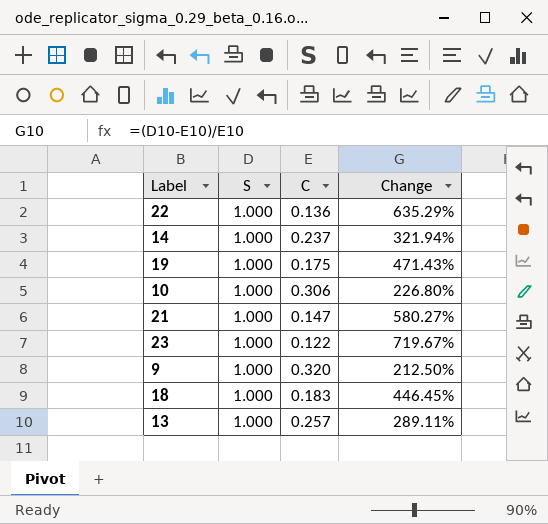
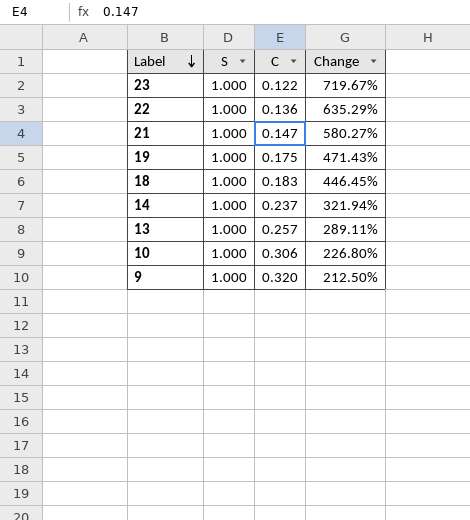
row order: none -> Label descending

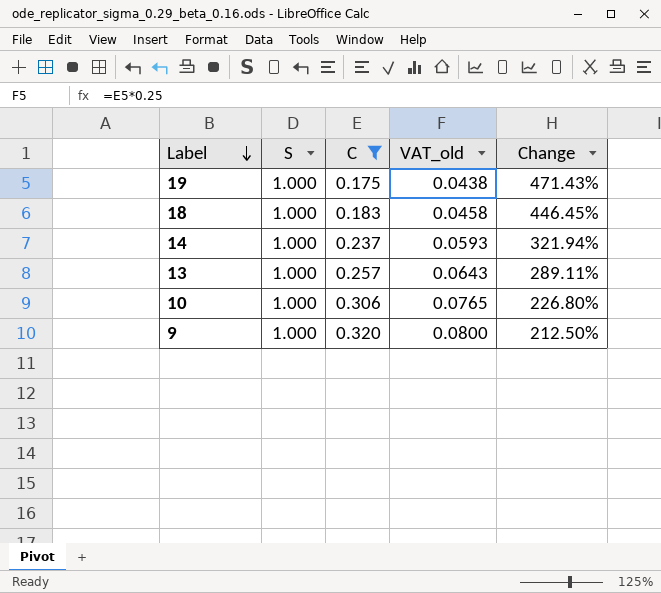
filter: none -> C >= 0.175
column VAT_old | formula: none -> [C] * 0.25

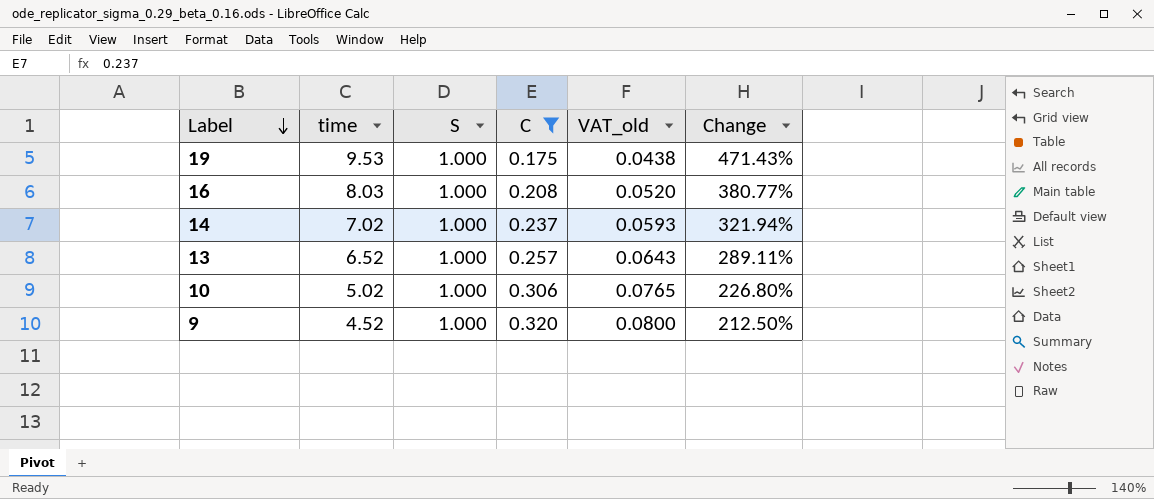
column time | position: none -> 2
row 18: 1.000 | 0.183 | 0.0458 | 446.45% -> none
row 16: none -> 8.03 | 1.000 | 0.208 | 0.0520 | 380.77%

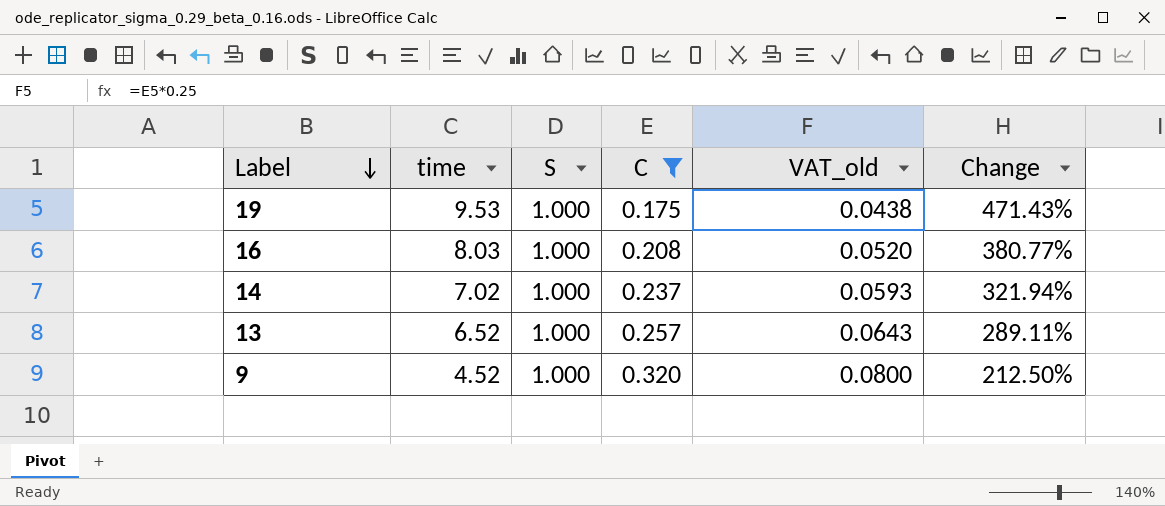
row 10: 5.02 | 1.000 | 0.306 | 0.0765 | 226.80% -> none

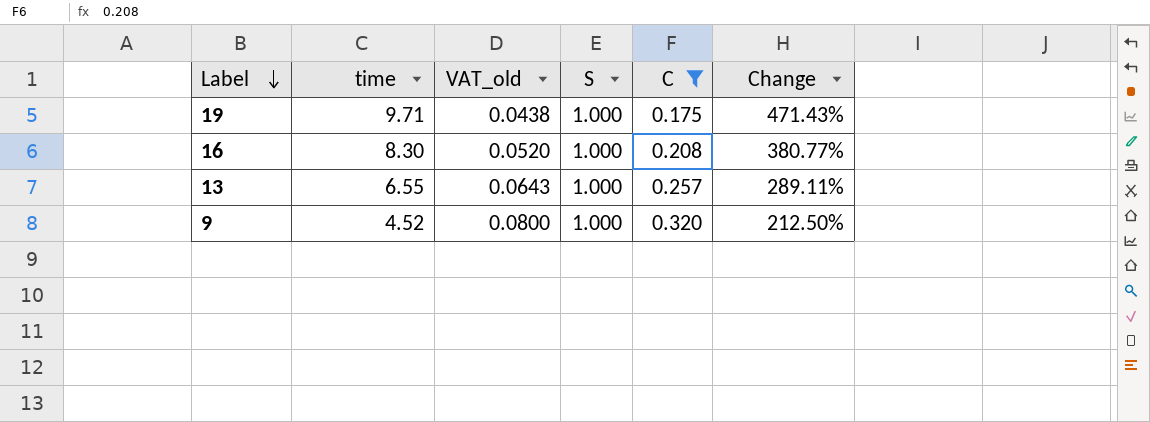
column VAT_old | position: 5 -> 3
row 14: 7.02 | 1.000 | 0.237 | 0.0593 | 321.94% -> none
19 | time: 9.53 -> 9.71
16 | time: 8.03 -> 8.30
13 | time: 6.52 -> 6.55

